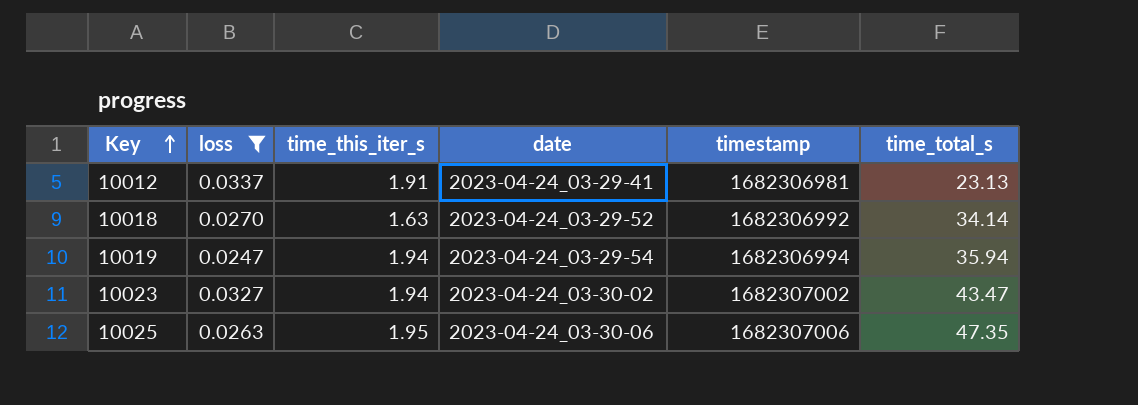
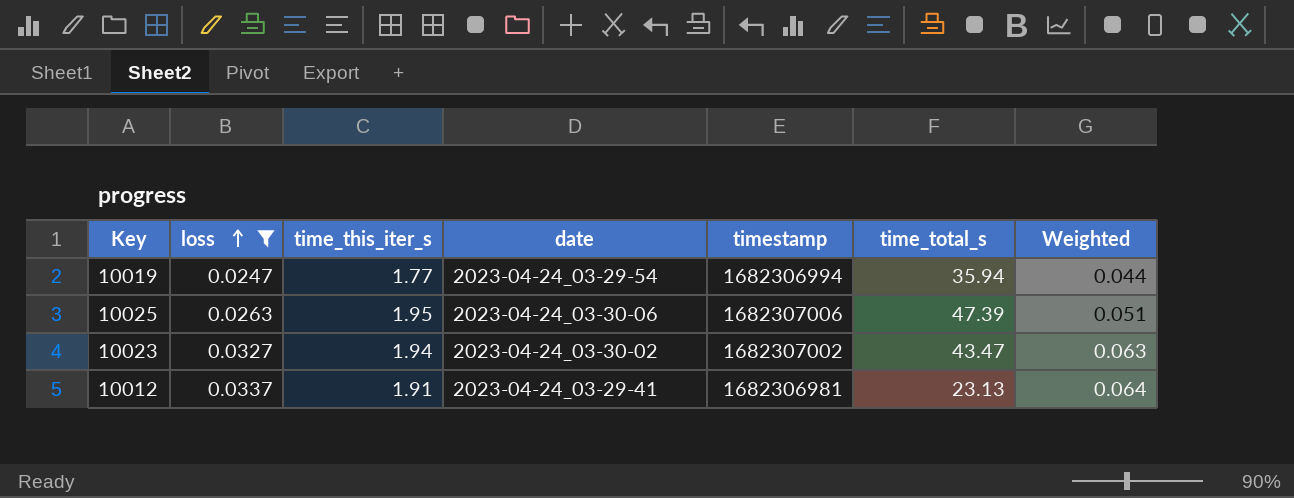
row order: Key ascending -> loss ascending
column Weighted | formula: none -> [loss] * [time_this_iter_s]
row 10018: 0.0270 | 1.63 | 2023-04-24_03-29-52 | 1682306992 | 34.14 -> none
10019 | time_this_iter_s: 1.94 -> 1.77
10025 | time_total_s: 47.35 -> 47.39

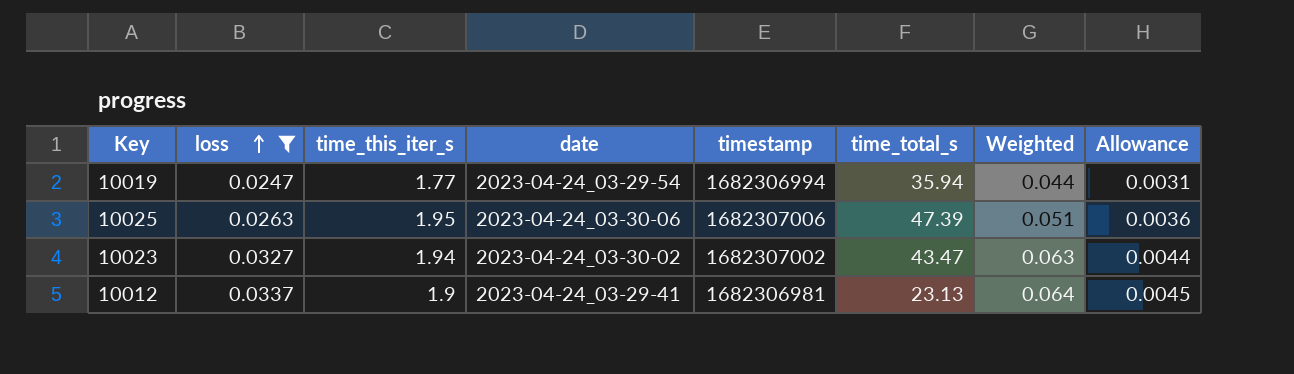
column Allowance | formula: none -> [Weighted] * 0.07
10012 | time_this_iter_s: 1.91 -> 1.9

